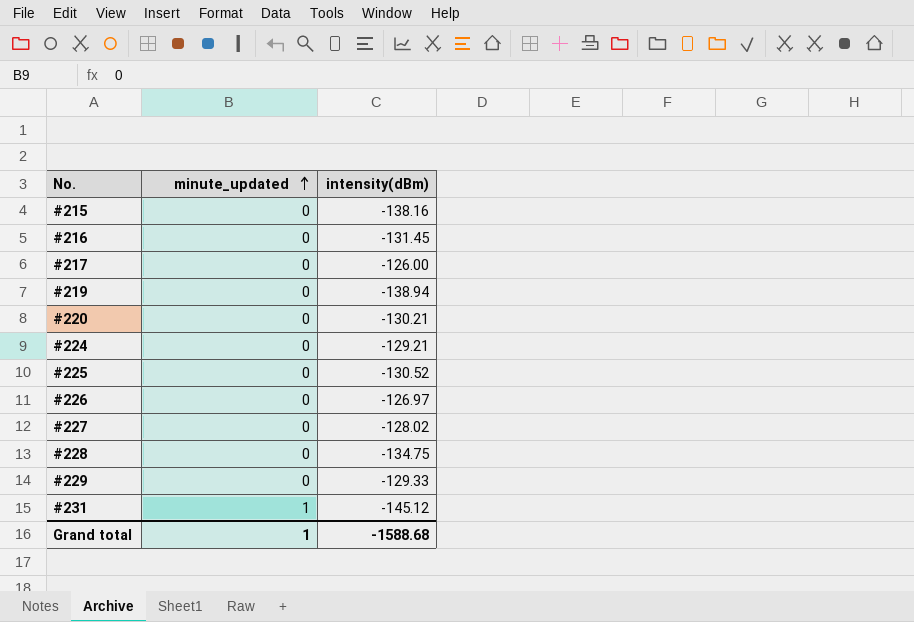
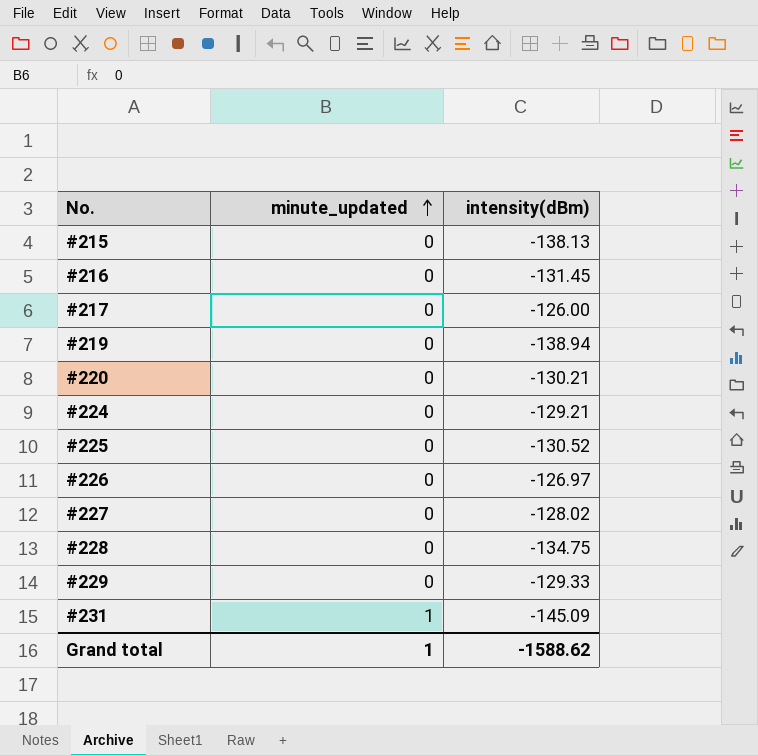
#215 | intensity(dBm): -138.16 -> -138.13
#231 | intensity(dBm): -145.12 -> -145.09
Grand total | intensity(dBm): -1588.68 -> -1588.62

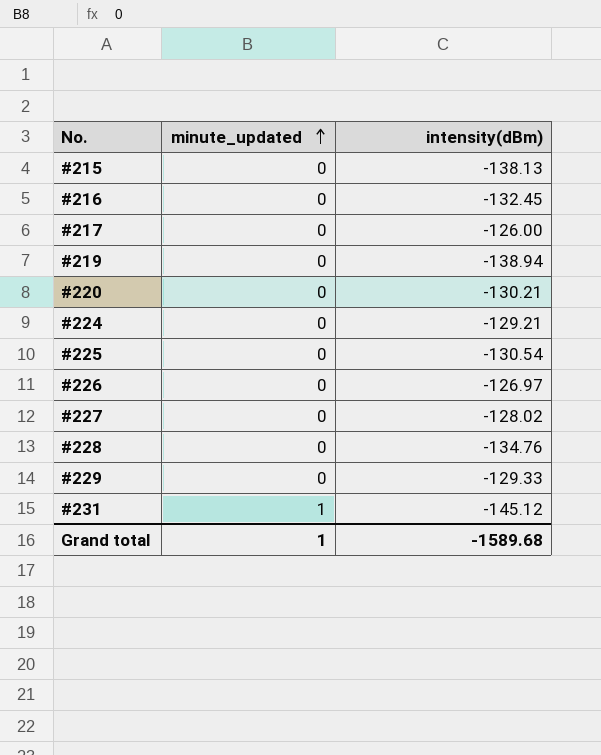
#216 | intensity(dBm): -131.45 -> -132.45
#225 | intensity(dBm): -130.52 -> -130.54
#228 | intensity(dBm): -134.75 -> -134.76
#231 | intensity(dBm): -145.09 -> -145.12
Grand total | intensity(dBm): -1588.62 -> -1589.68

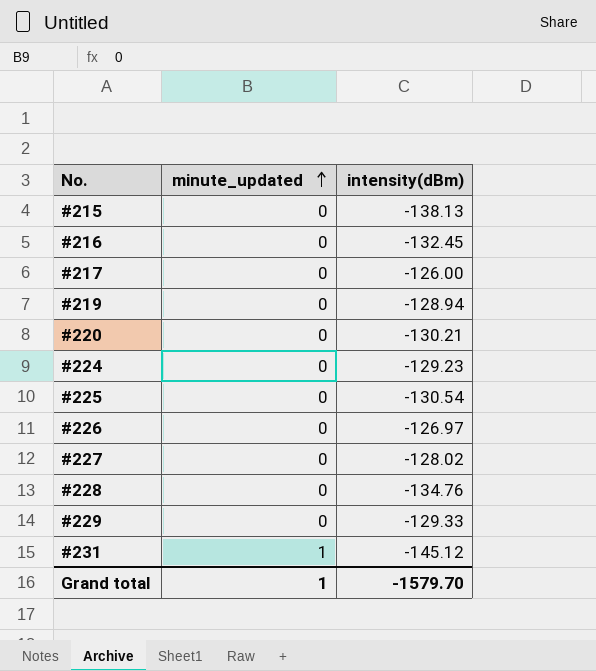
#219 | intensity(dBm): -138.94 -> -128.94
#224 | intensity(dBm): -129.21 -> -129.23
Grand total | intensity(dBm): -1589.68 -> -1579.70

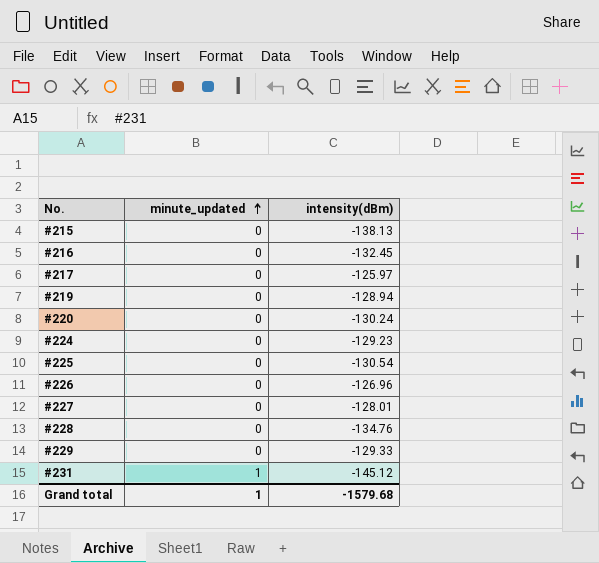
#217 | intensity(dBm): -126.00 -> -125.97
#220 | intensity(dBm): -130.21 -> -130.24
#226 | intensity(dBm): -126.97 -> -126.96
#227 | intensity(dBm): -128.02 -> -128.01
Grand total | intensity(dBm): -1579.70 -> -1579.68

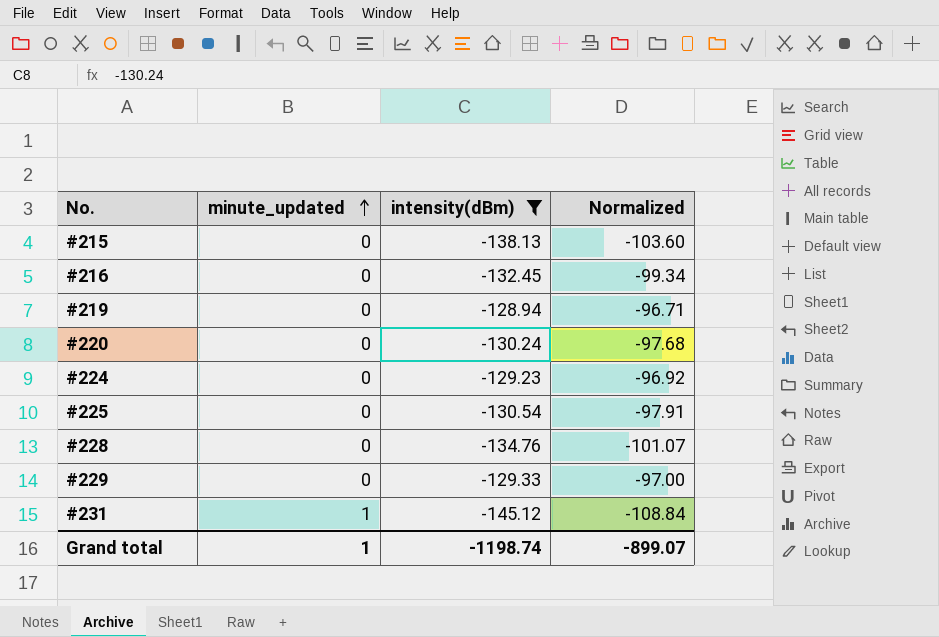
filter: none -> intensity(dBm) <= -128.94
column Normalized | formula: none -> [intensity(dBm)] * 0.75
Grand total | intensity(dBm): -1579.68 -> -1198.74

